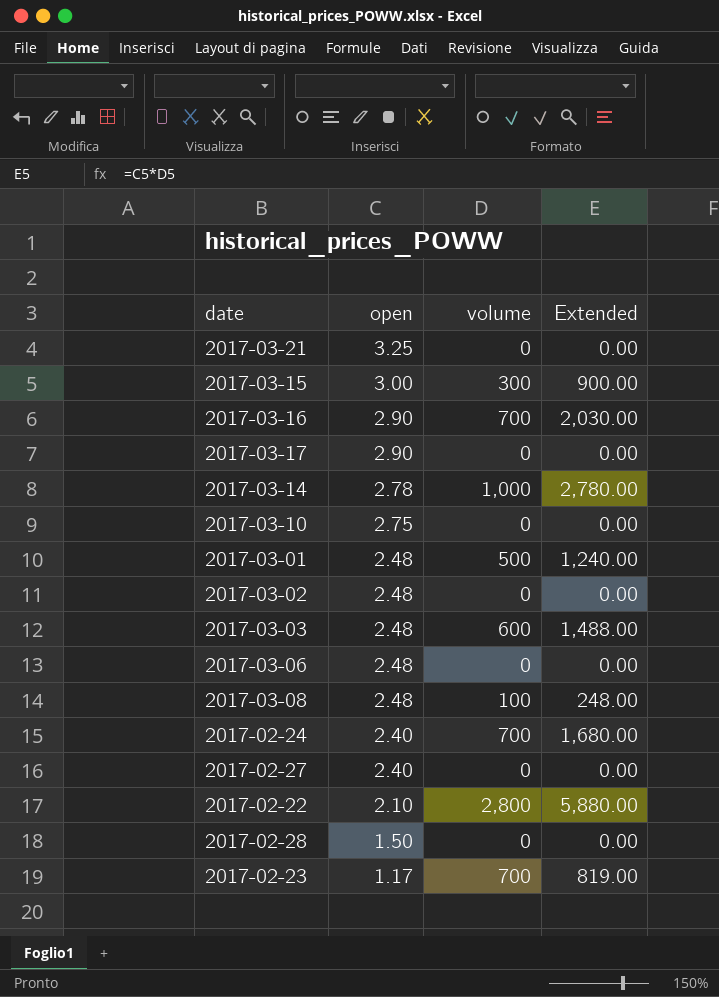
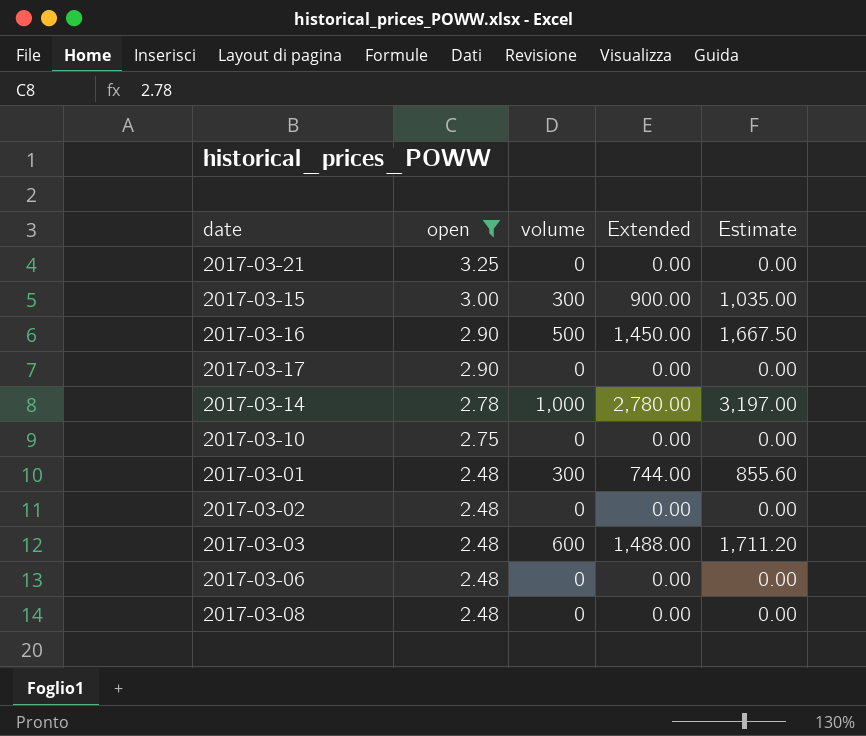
filter: none -> open >= 2.48
column Estimate | formula: none -> [Extended] * 1.15
2017-03-16 | volume: 700 -> 500
2017-03-16 | Extended: 2,030.00 -> 1,450.00
2017-03-01 | volume: 500 -> 300
2017-03-01 | Extended: 1,240.00 -> 744.00
2017-03-08 | volume: 100 -> 0
2017-03-08 | Extended: 248.00 -> 0.00

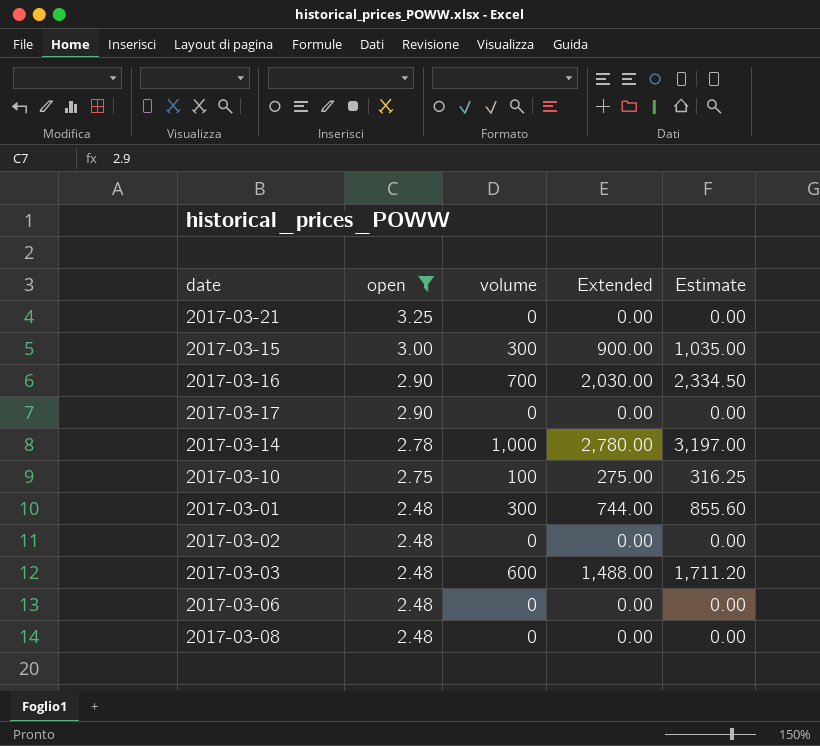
2017-03-16 | volume: 500 -> 700
2017-03-16 | Extended: 1,450.00 -> 2,030.00
2017-03-16 | Estimate: 1,667.50 -> 2,334.50
2017-03-10 | volume: 0 -> 100
2017-03-10 | Extended: 0.00 -> 275.00
2017-03-10 | Estimate: 0.00 -> 316.25

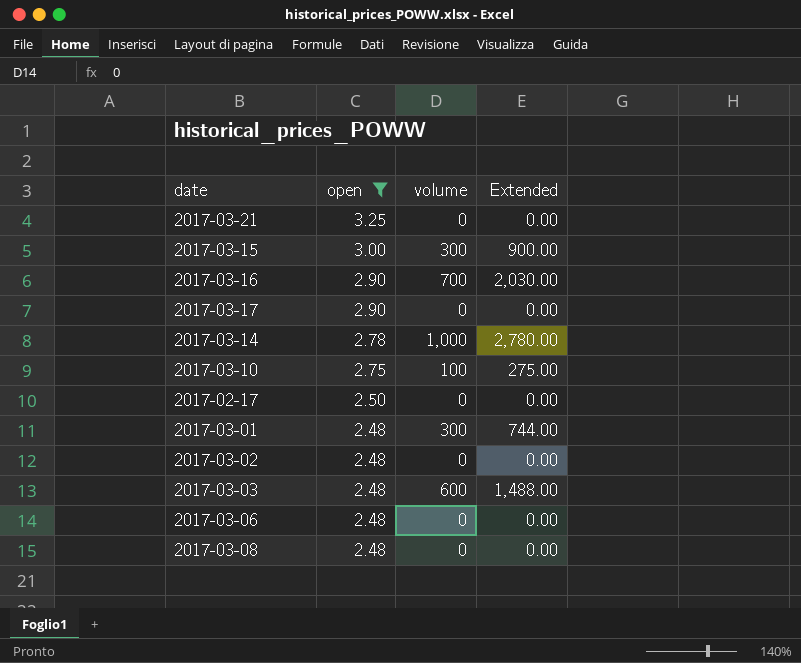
column Estimate | formula: [Extended] * 1.15 -> none
row 2017-02-17: none -> 2.50 | 0 | 0.00

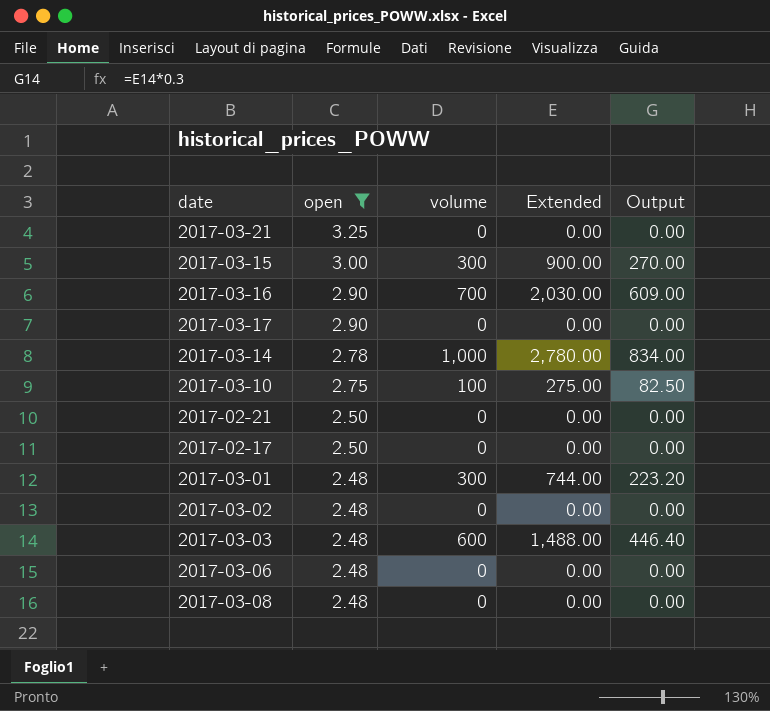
column Output | formula: none -> [Extended] * 0.3
row 2017-02-21: none -> 2.50 | 0 | 0.00 | 0.00

